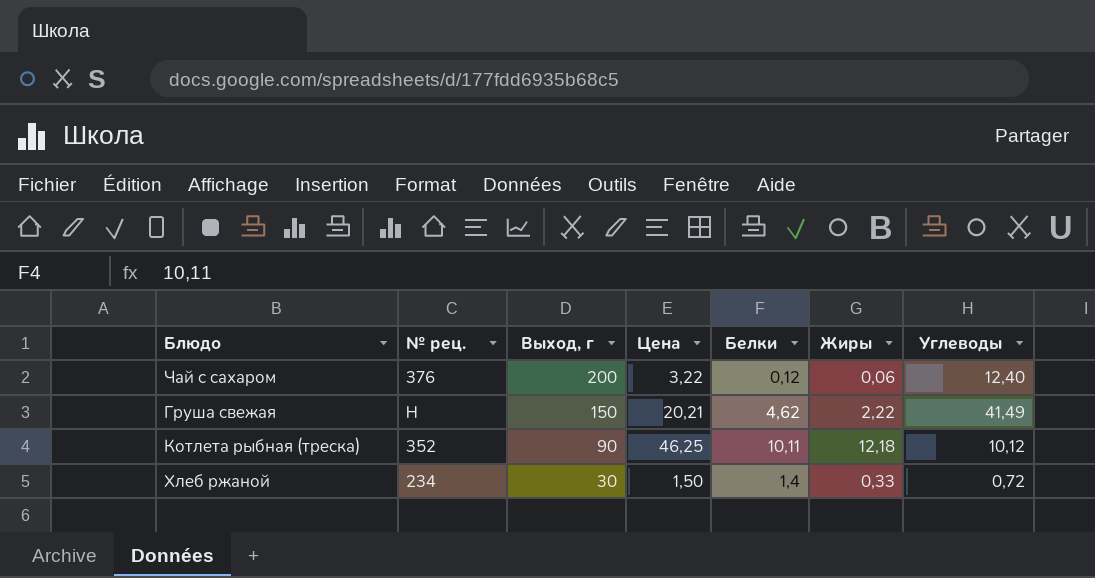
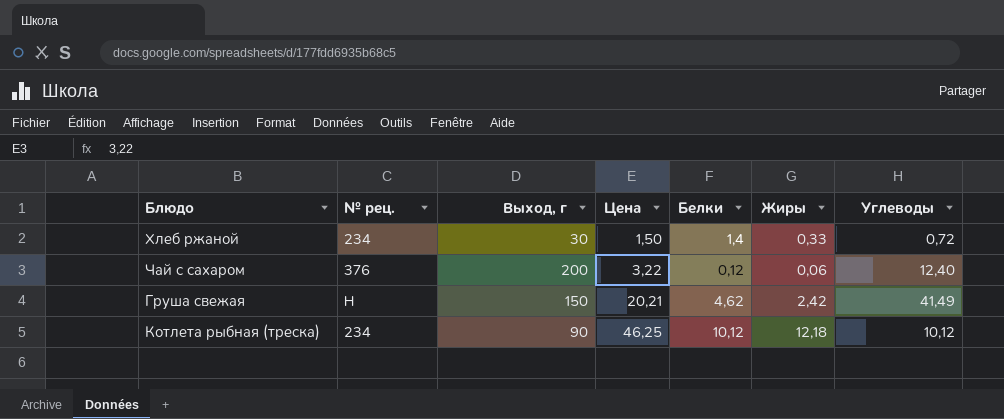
row order: Выход, г descending -> Цена ascending
Груша свежая | Жиры: 2,22 -> 2,42
Котлета рыбная (треска) | № рец.: 352 -> 234
Котлета рыбная (треска) | Белки: 10,11 -> 10,12

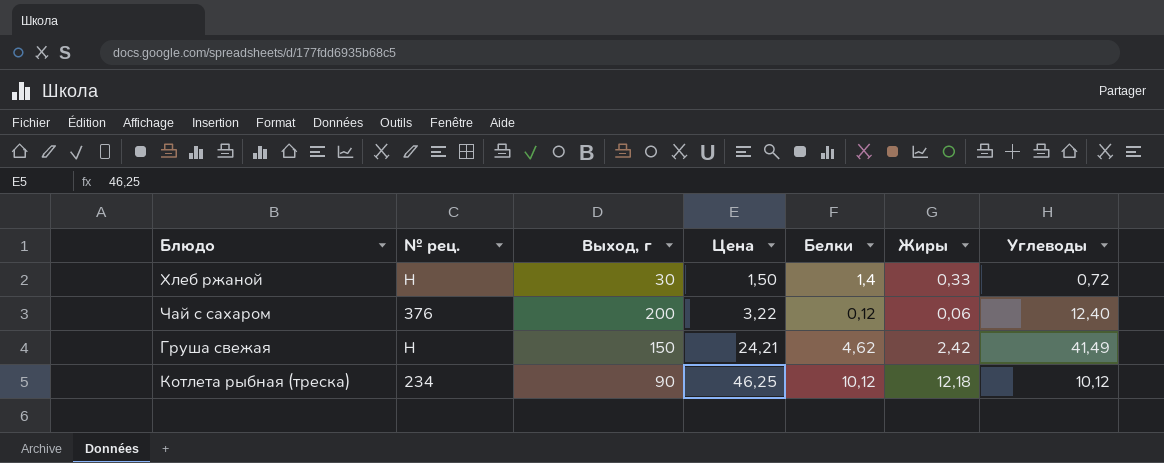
Хлеб ржаной | № рец.: 234 -> Н
Груша свежая | Цена: 20,21 -> 24,21

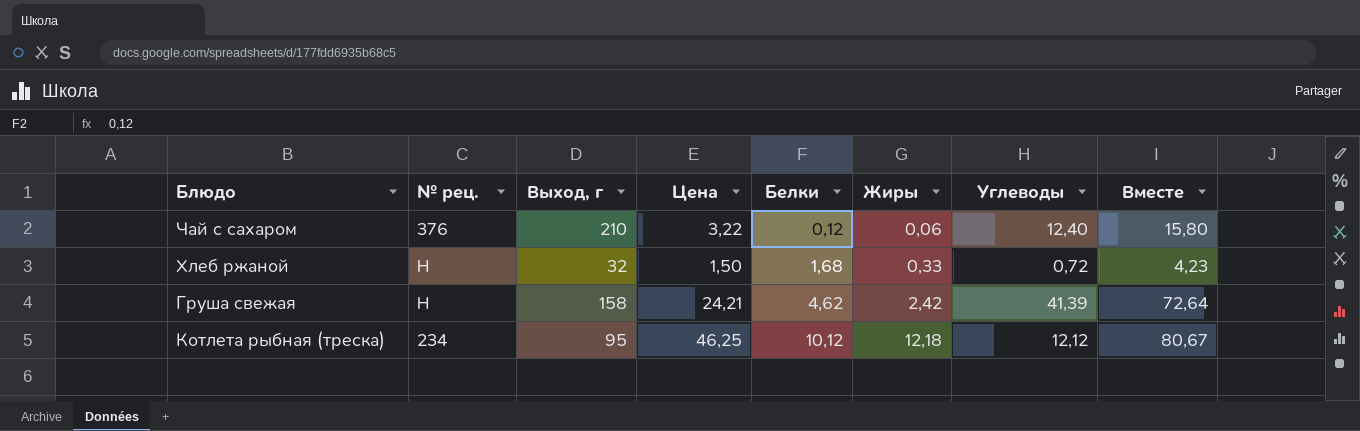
row order: Цена ascending -> Белки ascending
column Вместе | formula: none -> [Цена] + [Белки] + [Жиры] + [Углеводы]
Чай с сахаром | Выход, г: 200 -> 210
Хлеб ржаной | Выход, г: 30 -> 32
Хлеб ржаной | Белки: 1,4 -> 1,68
Груша свежая | Выход, г: 150 -> 158
Груша свежая | Углеводы: 41,49 -> 41,39
Котлета рыбная (треска) | Выход, г: 90 -> 95
Котлета рыбная (треска) | Углеводы: 10,12 -> 12,12

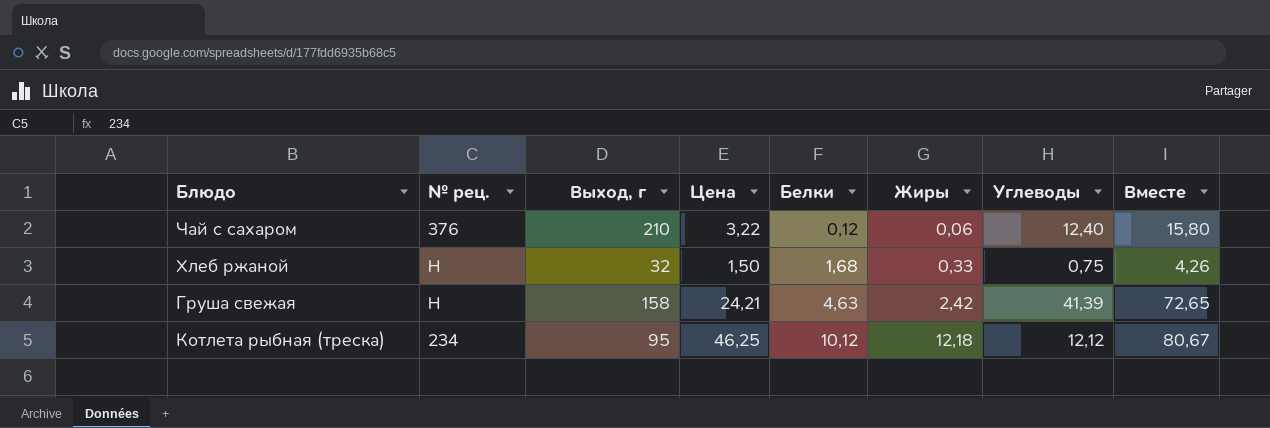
Хлеб ржаной | Углеводы: 0,72 -> 0,75
Хлеб ржаной | Вместе: 4,23 -> 4,26
Груша свежая | Белки: 4,62 -> 4,63
Груша свежая | Вместе: 72,64 -> 72,65

